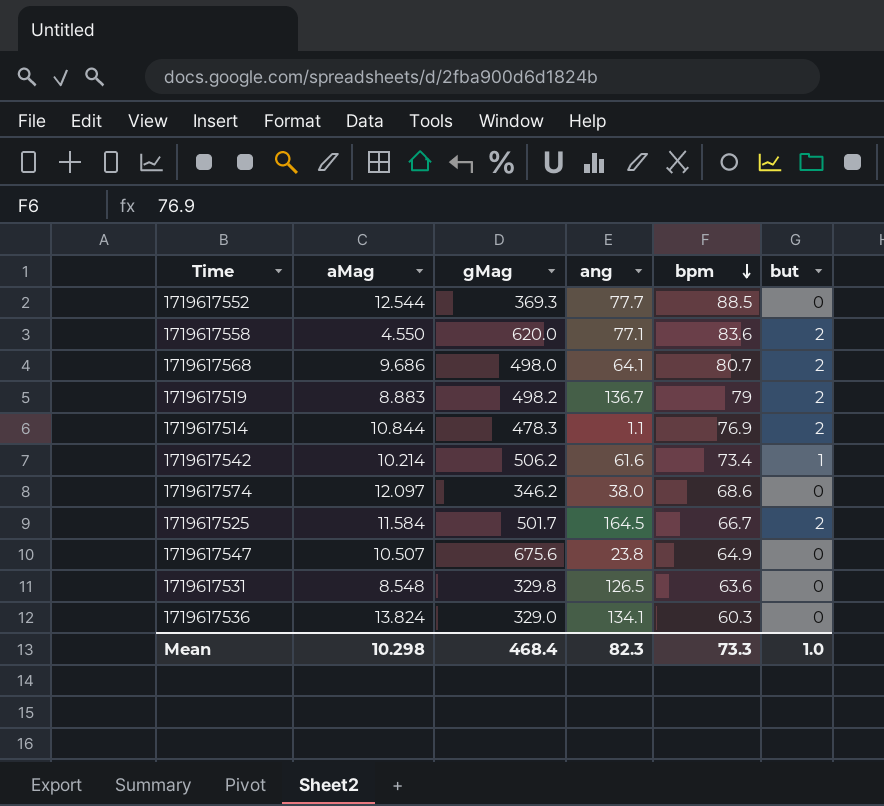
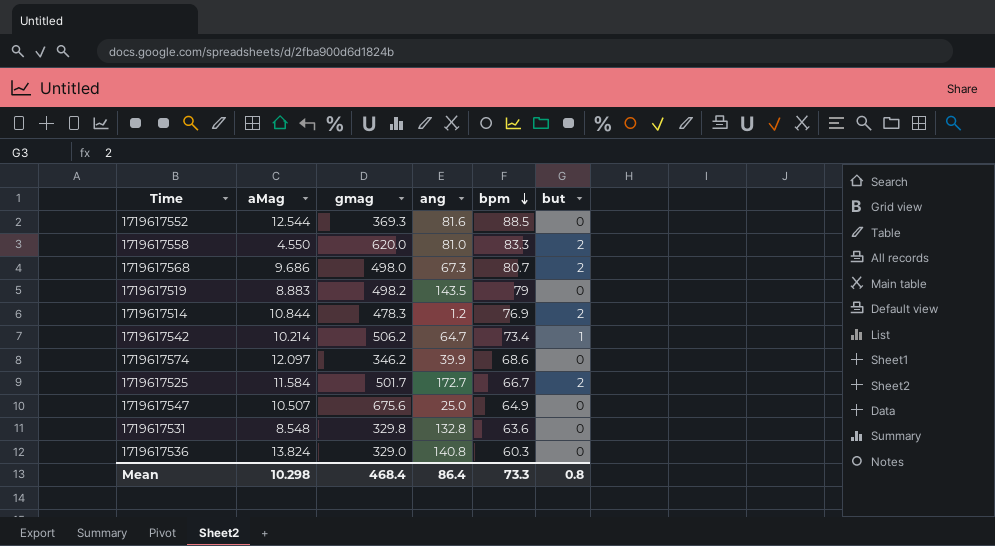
column name: gMag -> gmag
1719617552 | ang: 77.7 -> 81.6
1719617558 | ang: 77.1 -> 81.0
1719617558 | bpm: 83.6 -> 83.3
1719617568 | ang: 64.1 -> 67.3
1719617519 | ang: 136.7 -> 143.5
1719617519 | but: 2 -> 0
1719617514 | ang: 1.1 -> 1.2
1719617542 | ang: 61.6 -> 64.7
1719617574 | ang: 38.0 -> 39.9
1719617525 | ang: 164.5 -> 172.7
1719617547 | ang: 23.8 -> 25.0
1719617531 | ang: 126.5 -> 132.8
1719617536 | ang: 134.1 -> 140.8
Mean | ang: 82.3 -> 86.4
Mean | but: 1.0 -> 0.8

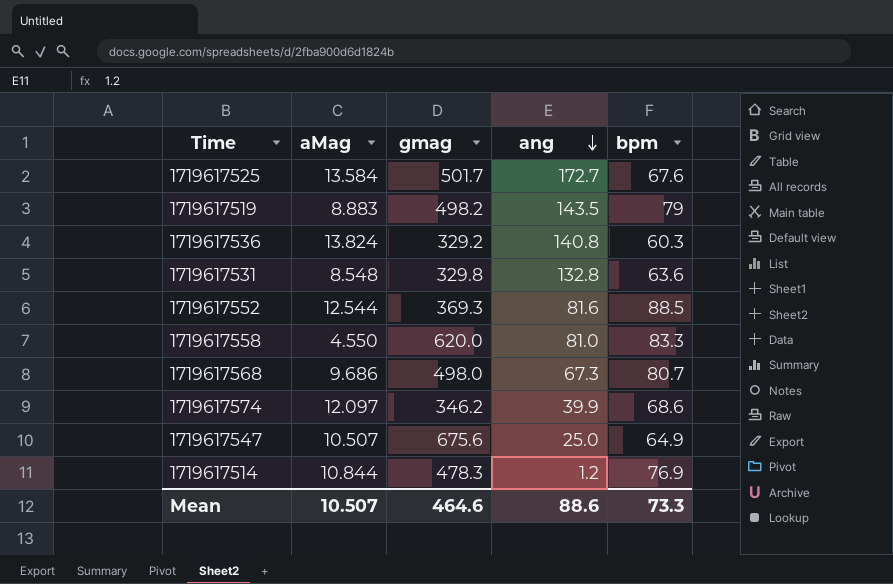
row order: bpm descending -> ang descending
column but | position: 6 -> none
row 1719617542: 10.214 | 506.2 | 64.7 | 73.4 | 1 -> none
1719617525 | aMag: 11.584 -> 13.584
1719617525 | bpm: 66.7 -> 67.6
1719617536 | gmag: 329.0 -> 329.2
Mean | aMag: 10.298 -> 10.507
Mean | gmag: 468.4 -> 464.6
Mean | ang: 86.4 -> 88.6

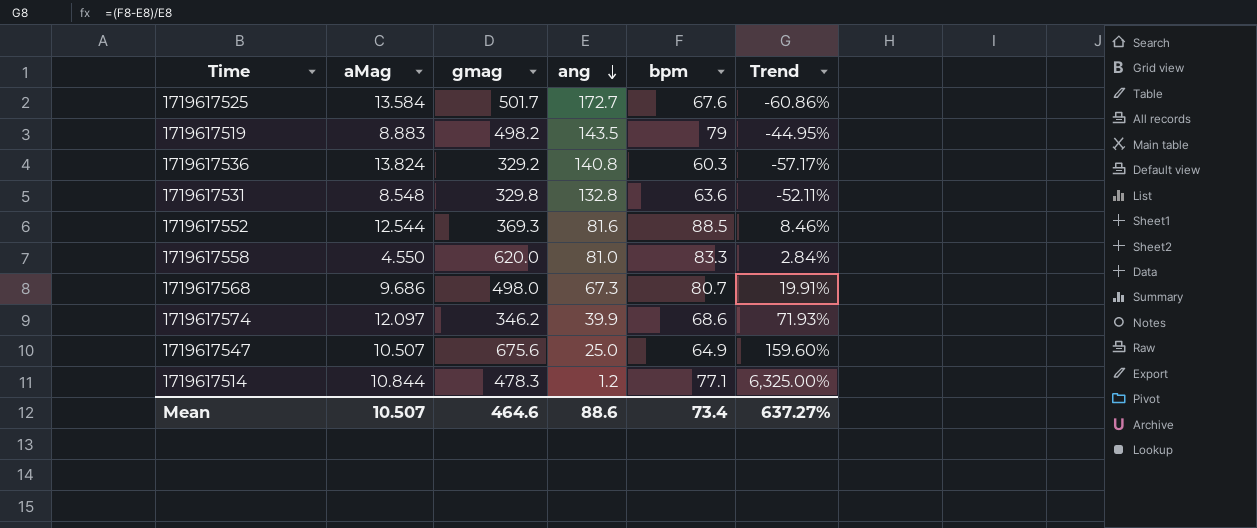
column Trend | formula: none -> ([bpm] - [ang]) / [ang]
1719617514 | bpm: 76.9 -> 77.1
Mean | bpm: 73.3 -> 73.4

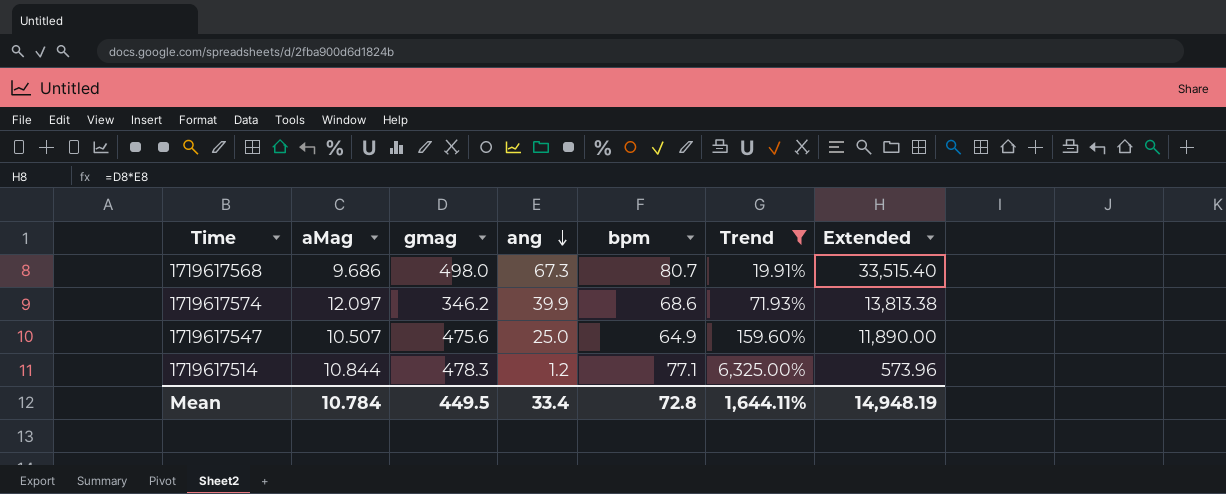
filter: none -> Trend >= 19.91%
column Extended | formula: none -> [gmag] * [ang]
1719617547 | gmag: 675.6 -> 475.6
Mean | aMag: 10.507 -> 10.784
Mean | gmag: 464.6 -> 449.5
Mean | ang: 88.6 -> 33.4
Mean | bpm: 73.4 -> 72.8
Mean | Trend: 637.27% -> 1,644.11%

